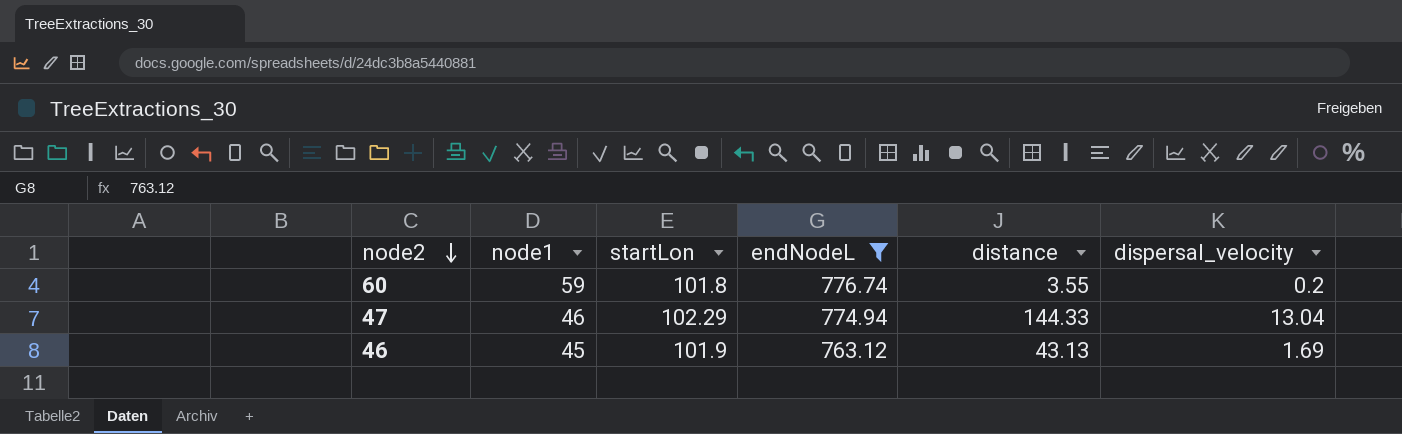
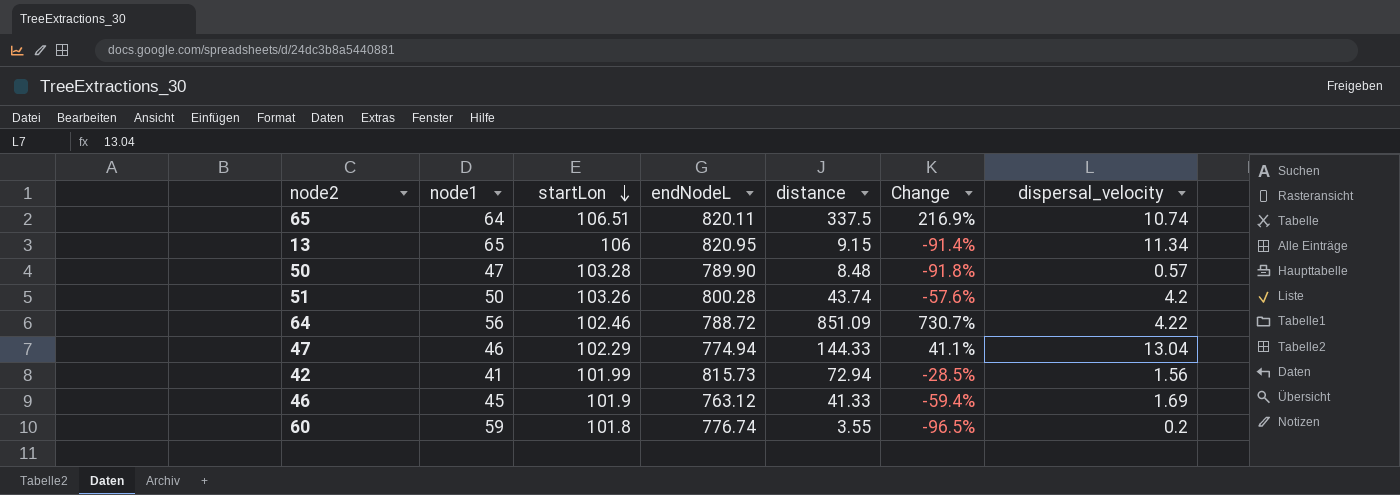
filter: endNodeL <= 776.74 -> none
row order: node2 descending -> startLon descending
column Change | formula: none -> ([distance] - [startLon]) / [startLon]
46 | distance: 43.13 -> 41.33

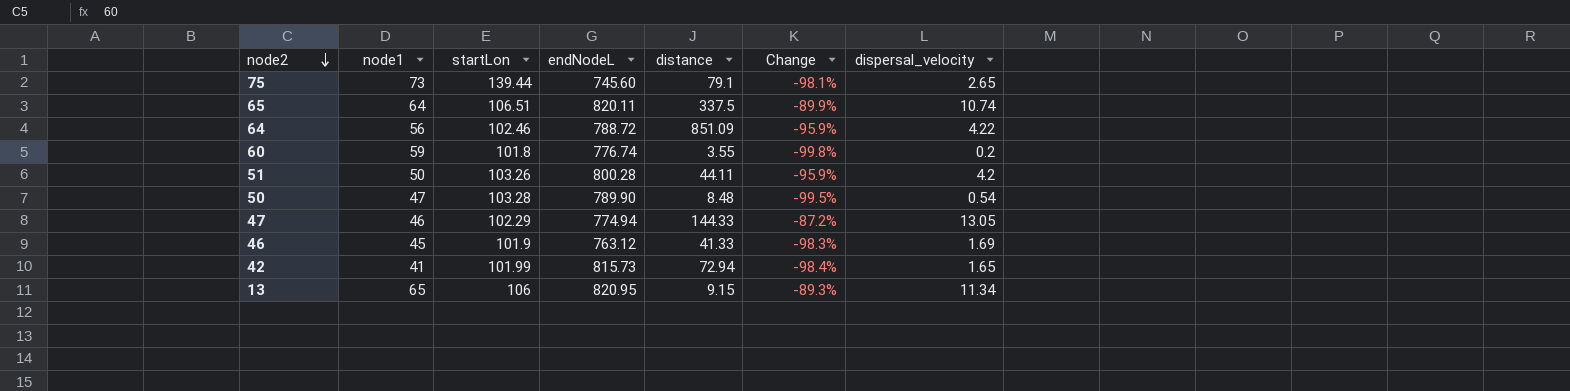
row order: startLon descending -> node2 descending
column Change | formula: ([distance] - [startLon]) / [startLon] -> ([dispersal_velocity] - [startLon]) / [startLon]
row 75: none -> 73 | 139.44 | 745.60 | 79.1 | -98.1% | 2.65
51 | distance: 43.74 -> 44.11
50 | dispersal_velocity: 0.57 -> 0.54
47 | dispersal_velocity: 13.04 -> 13.05
42 | dispersal_velocity: 1.56 -> 1.65

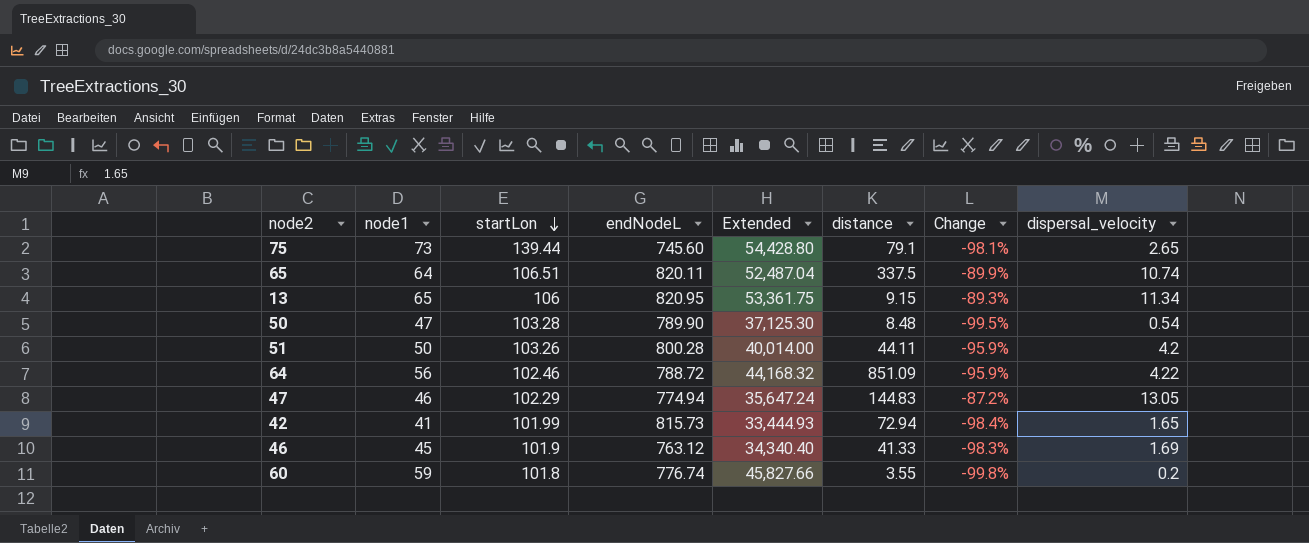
row order: node2 descending -> startLon descending
column Extended | formula: none -> [node1] * [endNodeL]
47 | distance: 144.33 -> 144.83

